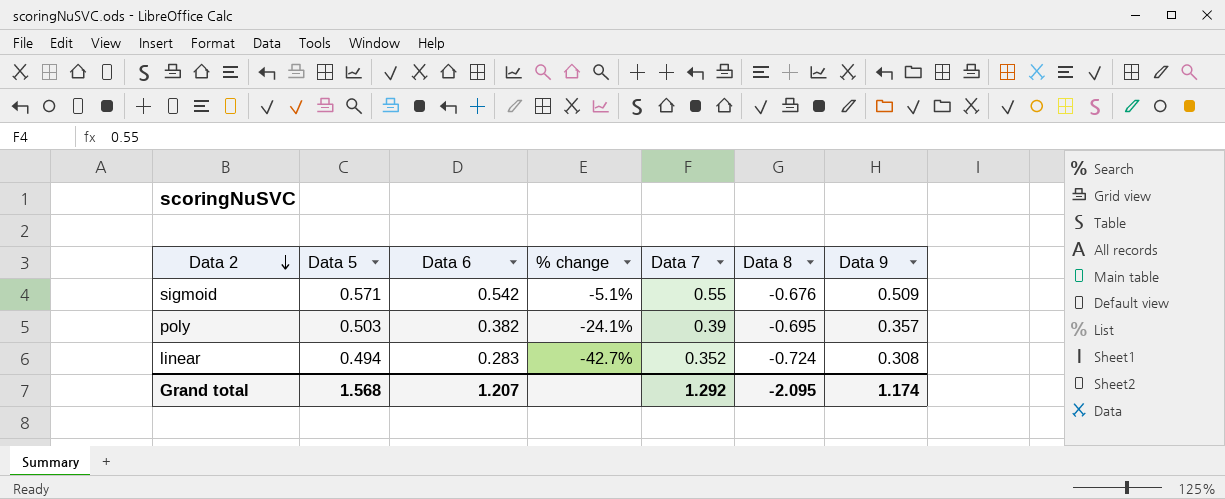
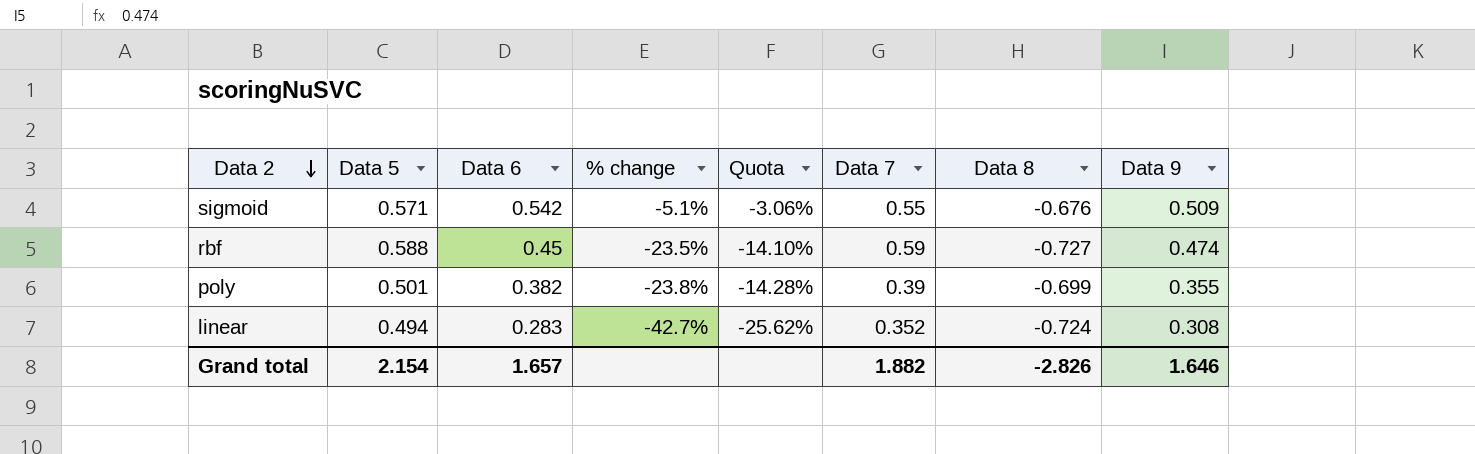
column Quota | formula: none -> [% change] * 0.6
row rbf: none -> 0.588 | 0.45 | -23.5% | -14.10% | 0.59 | -0.727 | 0.474
poly | Data 5: 0.503 -> 0.501
poly | % change: -24.1% -> -23.8%
poly | Data 8: -0.695 -> -0.699
poly | Data 9: 0.357 -> 0.355
Grand total | Data 5: 1.568 -> 2.154
Grand total | Data 6: 1.207 -> 1.657
Grand total | Data 7: 1.292 -> 1.882
Grand total | Data 8: -2.095 -> -2.826
Grand total | Data 9: 1.174 -> 1.646

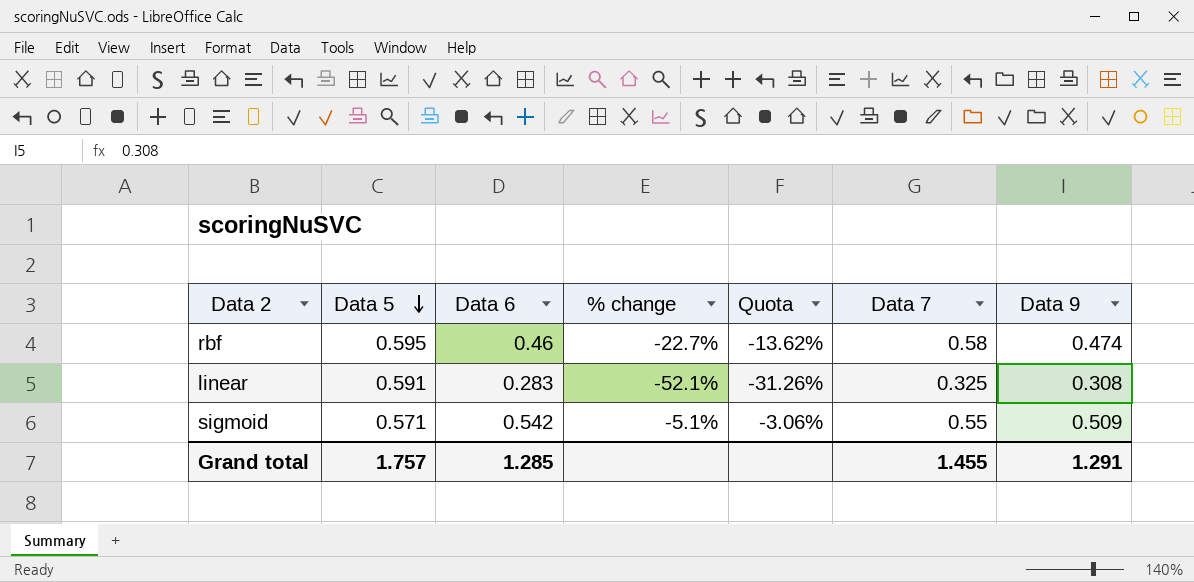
row order: Data 2 descending -> Data 5 descending
column Data 8 | position: 7 -> none
row poly: 0.501 | 0.382 | -23.8% | -14.28% | 0.39 | -0.699 | 0.355 -> none
rbf | Data 5: 0.588 -> 0.595
rbf | Data 6: 0.45 -> 0.46
rbf | % change: -23.5% -> -22.7%
rbf | Quota: -14.10% -> -13.62%
rbf | Data 7: 0.59 -> 0.58
linear | Data 5: 0.494 -> 0.591
linear | % change: -42.7% -> -52.1%
linear | Quota: -25.62% -> -31.26%
linear | Data 7: 0.352 -> 0.325
Grand total | Data 5: 2.154 -> 1.757
Grand total | Data 6: 1.657 -> 1.285
Grand total | Data 7: 1.882 -> 1.455
Grand total | Data 9: 1.646 -> 1.291

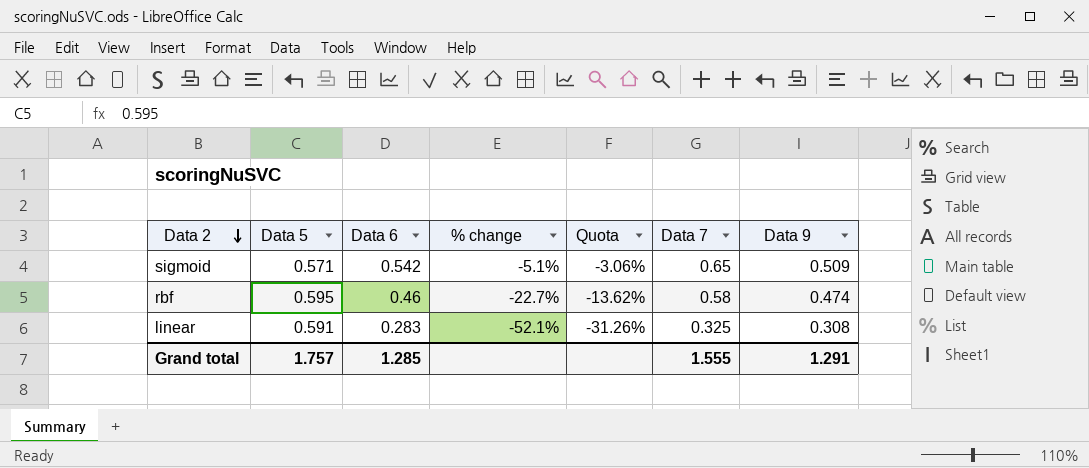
row order: Data 5 descending -> Data 2 descending
sigmoid | Data 7: 0.55 -> 0.65
Grand total | Data 7: 1.455 -> 1.555

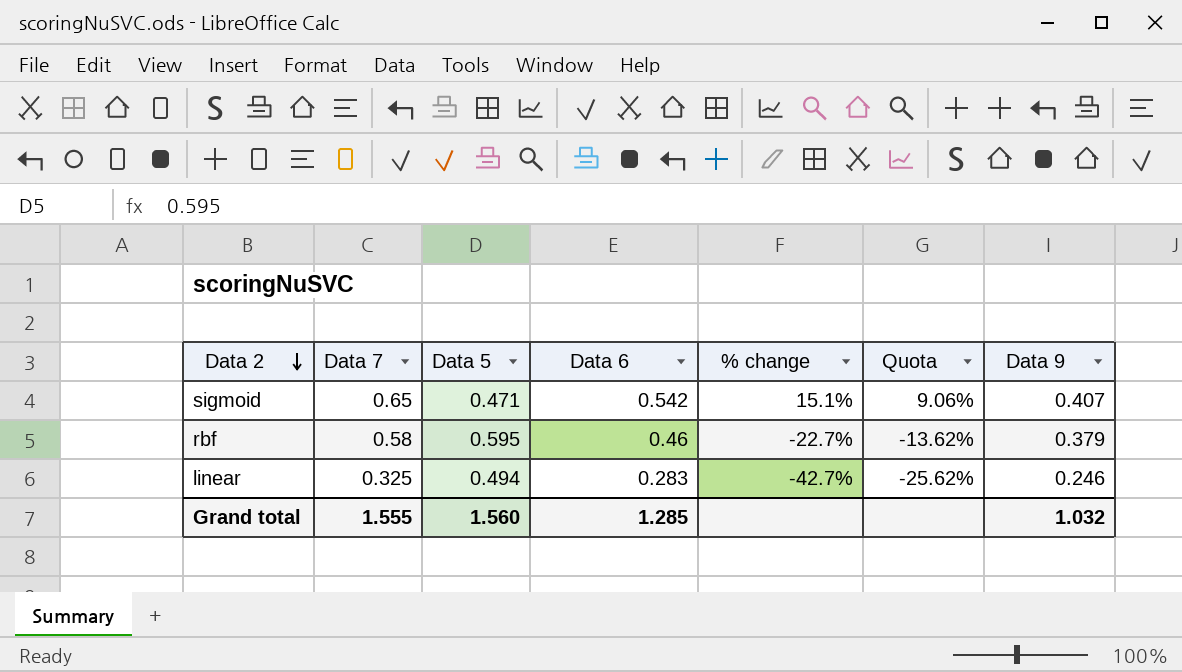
column Data 7 | position: 6 -> 2
sigmoid | Data 5: 0.571 -> 0.471
sigmoid | % change: -5.1% -> 15.1%
sigmoid | Quota: -3.06% -> 9.06%
sigmoid | Data 9: 0.509 -> 0.407
rbf | Data 9: 0.474 -> 0.379
linear | Data 5: 0.591 -> 0.494
linear | % change: -52.1% -> -42.7%
linear | Quota: -31.26% -> -25.62%
linear | Data 9: 0.308 -> 0.246
Grand total | Data 5: 1.757 -> 1.560
Grand total | Data 9: 1.291 -> 1.032

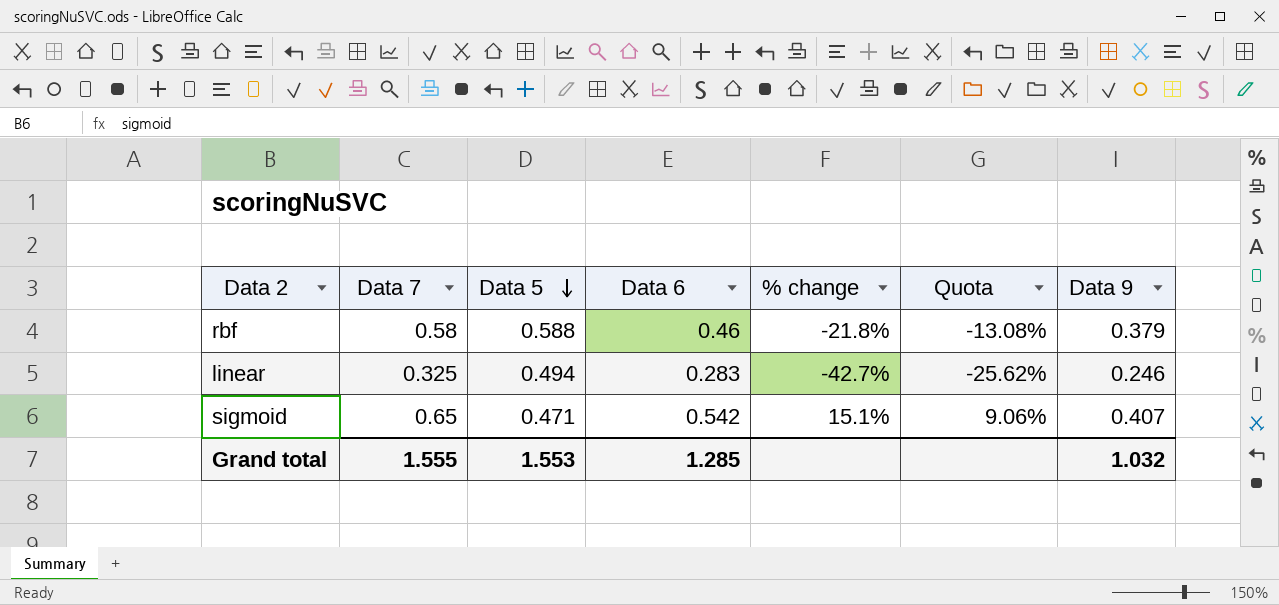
row order: Data 2 descending -> Data 5 descending
rbf | Data 5: 0.595 -> 0.588
rbf | % change: -22.7% -> -21.8%
rbf | Quota: -13.62% -> -13.08%
Grand total | Data 5: 1.560 -> 1.553

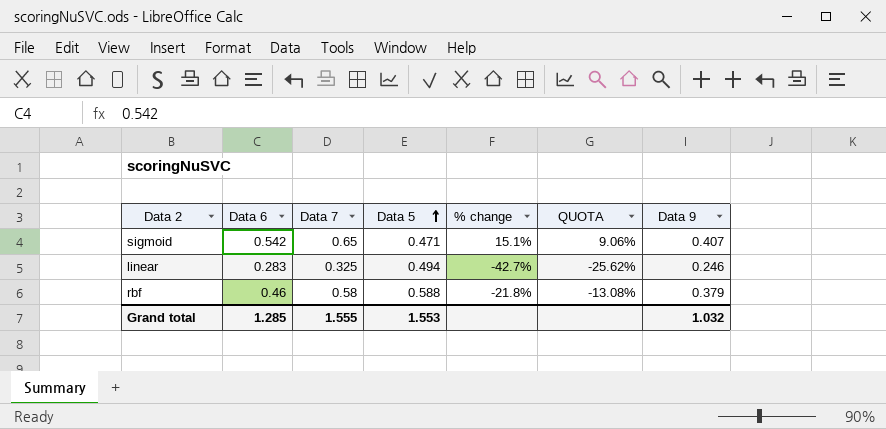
row order: Data 5 descending -> Data 5 ascending
column Data 6 | position: 4 -> 2
column name: Quota -> QUOTA

